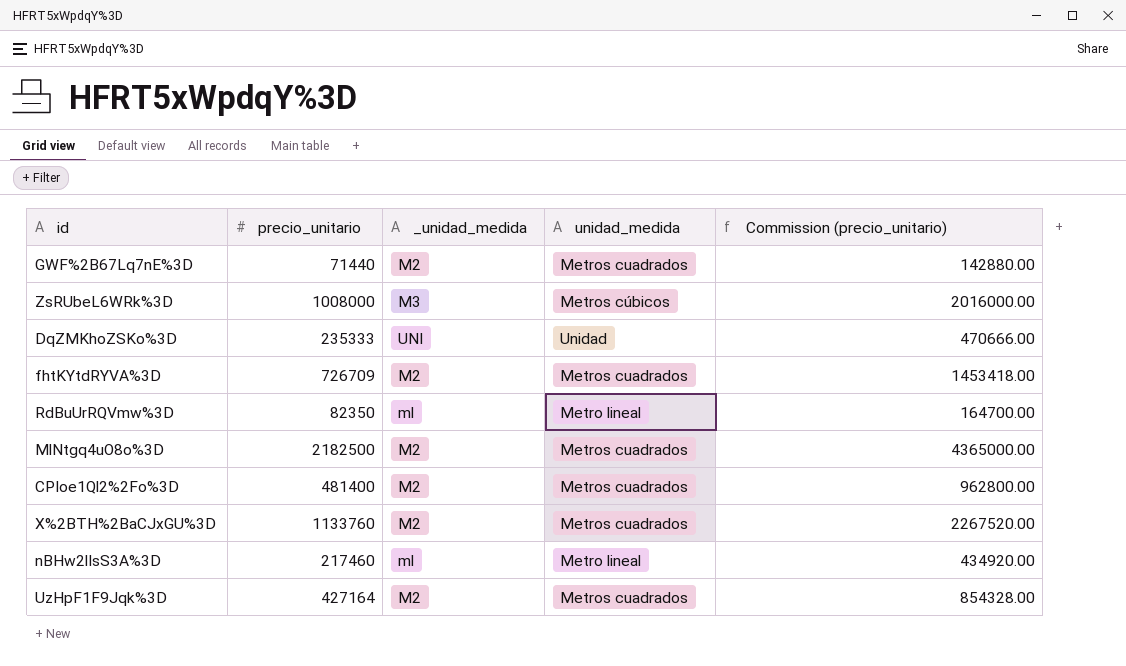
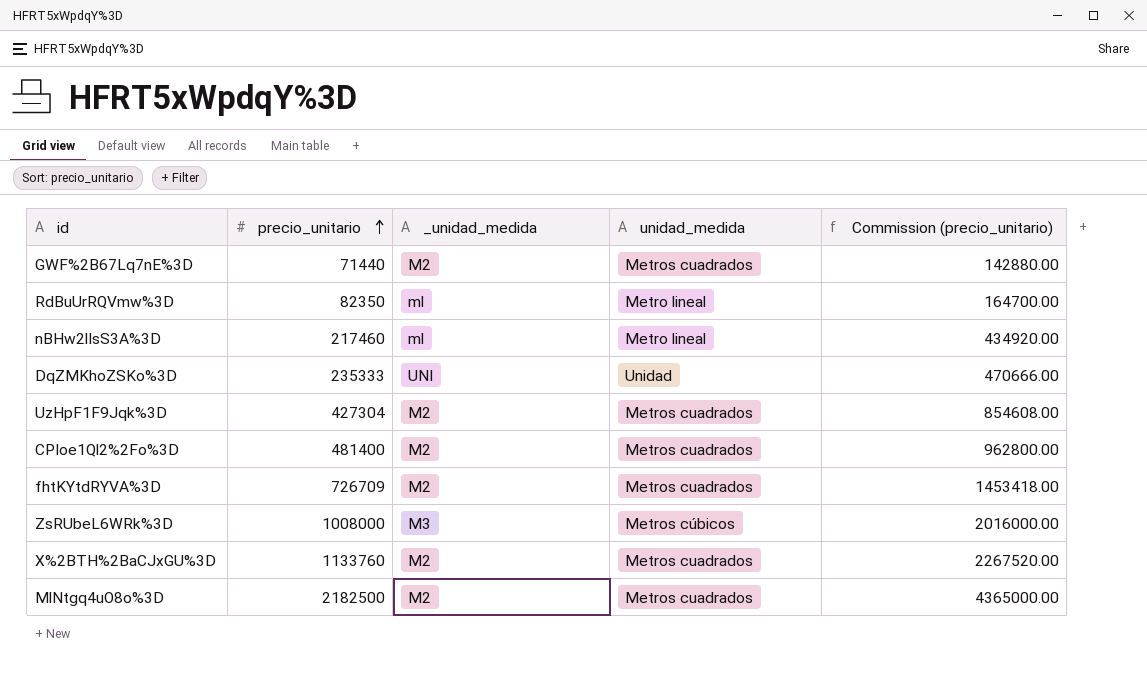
row order: none -> precio_unitario ascending
UzHpF1F9Jqk%3D | precio_unitario: 427164 -> 427304
UzHpF1F9Jqk%3D | Commission (precio_unitario): 854328.00 -> 854608.00

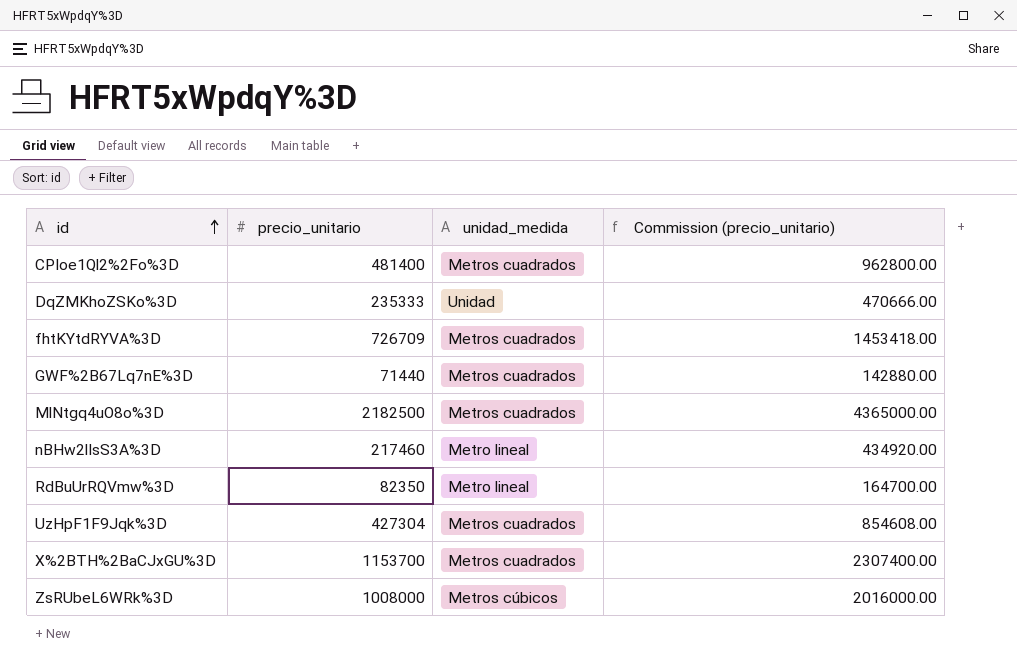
row order: precio_unitario ascending -> id ascending
column _unidad_medida | position: 3 -> none
X%2BTH%2BaCJxGU%3D | precio_unitario: 1133760 -> 1153700
X%2BTH%2BaCJxGU%3D | Commission (precio_unitario): 2267520.00 -> 2307400.00

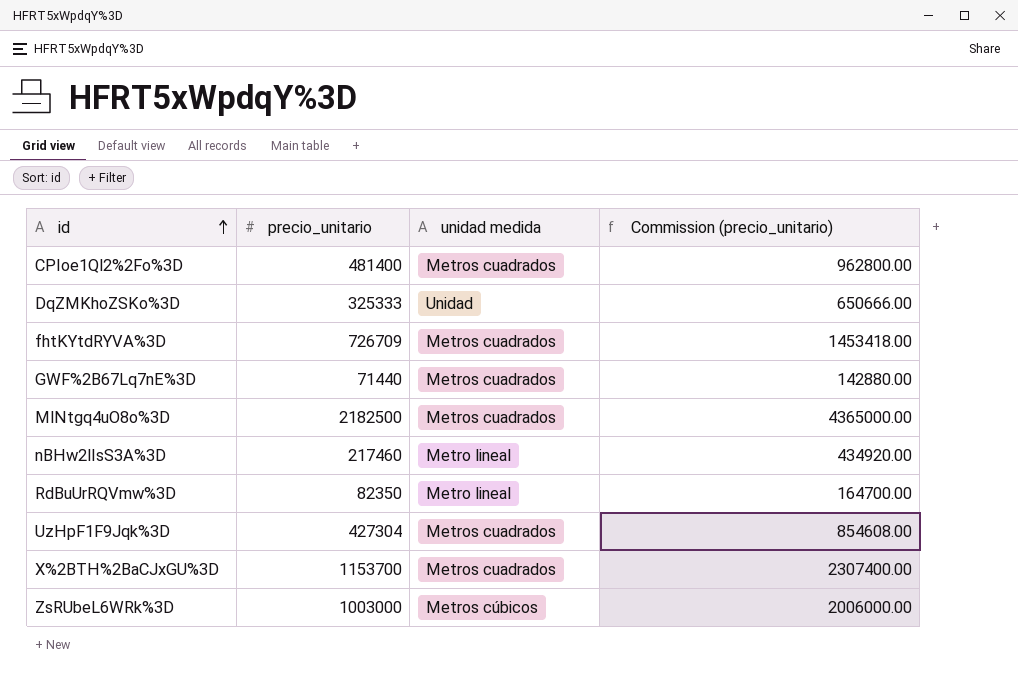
column name: unidad_medida -> unidad medida
DqZMKhoZSKo%3D | precio_unitario: 235333 -> 325333
DqZMKhoZSKo%3D | Commission (precio_unitario): 470666.00 -> 650666.00
ZsRUbeL6WRk%3D | precio_unitario: 1008000 -> 1003000
ZsRUbeL6WRk%3D | Commission (precio_unitario): 2016000.00 -> 2006000.00

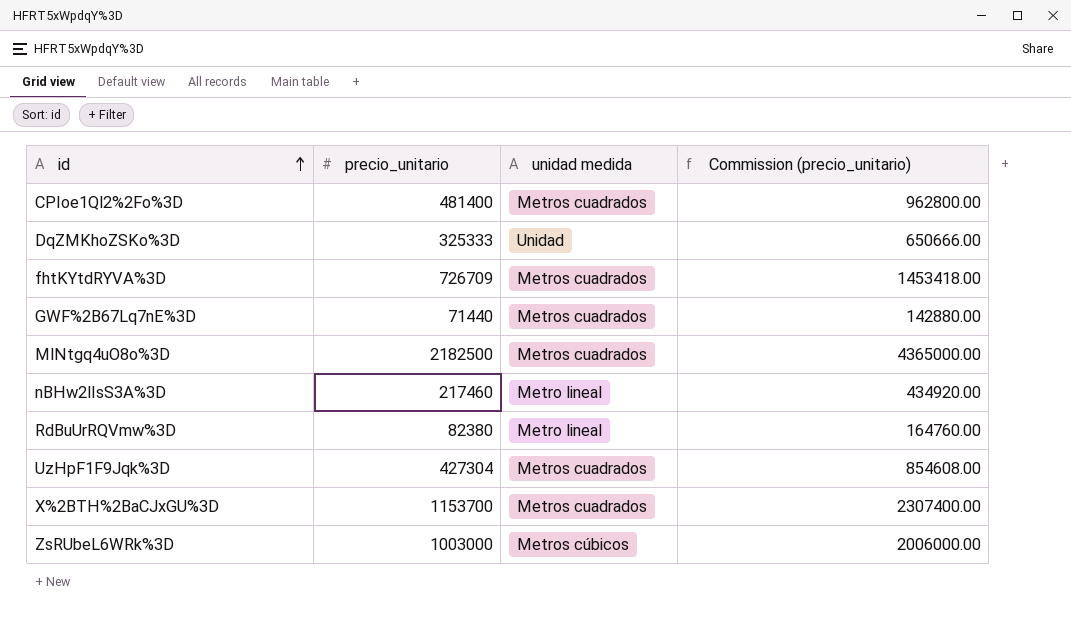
RdBuUrRQVmw%3D | precio_unitario: 82350 -> 82380
RdBuUrRQVmw%3D | Commission (precio_unitario): 164700.00 -> 164760.00

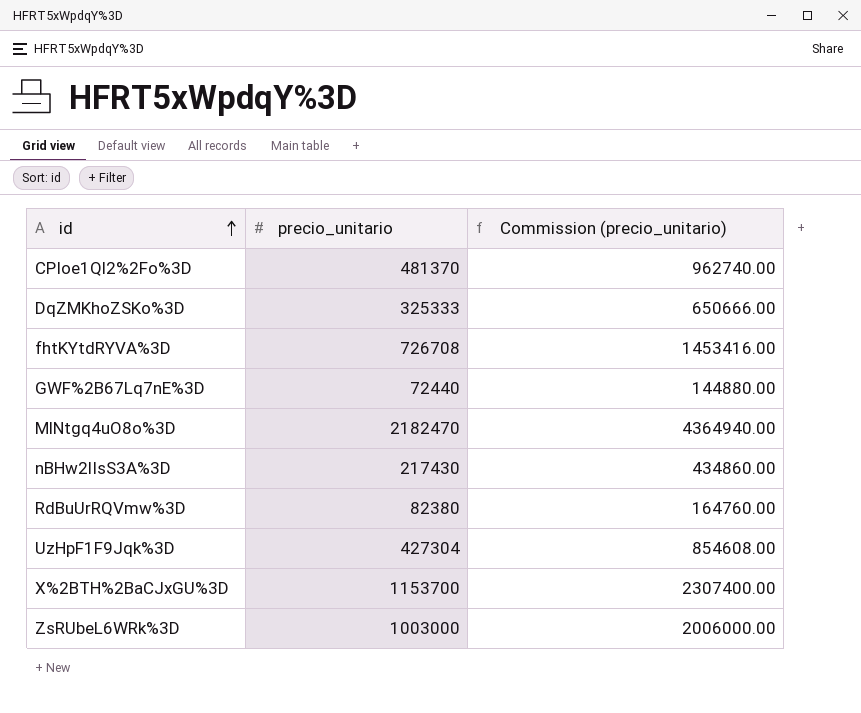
column unidad medida | position: 3 -> none
CPIoe1Ql2%2Fo%3D | precio_unitario: 481400 -> 481370
CPIoe1Ql2%2Fo%3D | Commission (precio_unitario): 962800.00 -> 962740.00
fhtKYtdRYVA%3D | precio_unitario: 726709 -> 726708
fhtKYtdRYVA%3D | Commission (precio_unitario): 1453418.00 -> 1453416.00
GWF%2B67Lq7nE%3D | precio_unitario: 71440 -> 72440
GWF%2B67Lq7nE%3D | Commission (precio_unitario): 142880.00 -> 144880.00
MlNtgq4uO8o%3D | precio_unitario: 2182500 -> 2182470
MlNtgq4uO8o%3D | Commission (precio_unitario): 4365000.00 -> 4364940.00
nBHw2lIsS3A%3D | precio_unitario: 217460 -> 217430
nBHw2lIsS3A%3D | Commission (precio_unitario): 434920.00 -> 434860.00

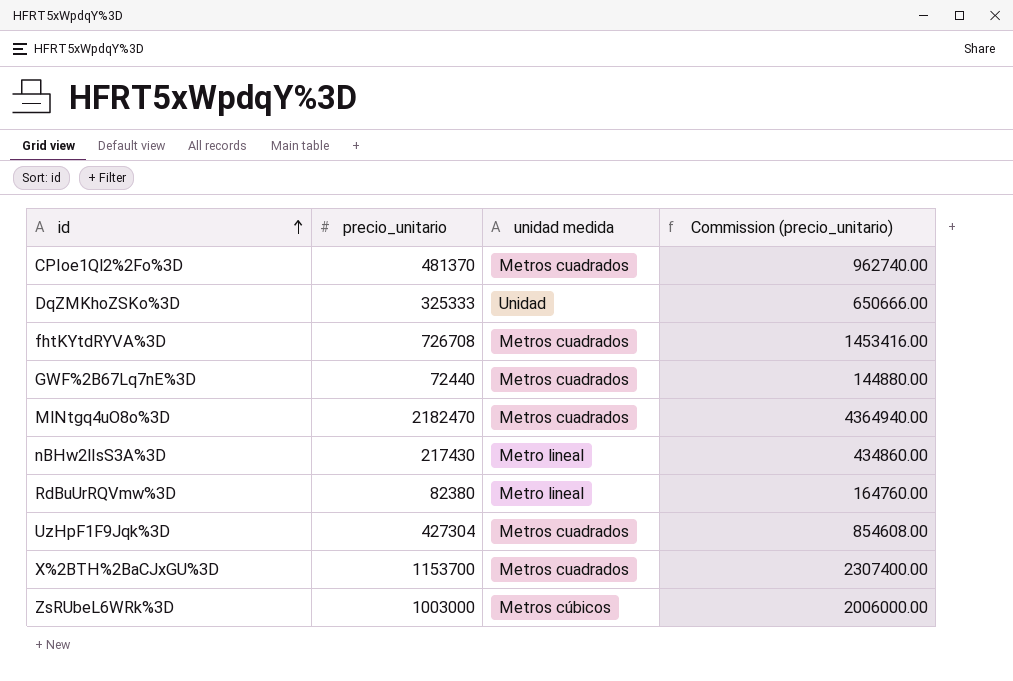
column unidad medida | position: none -> 3

